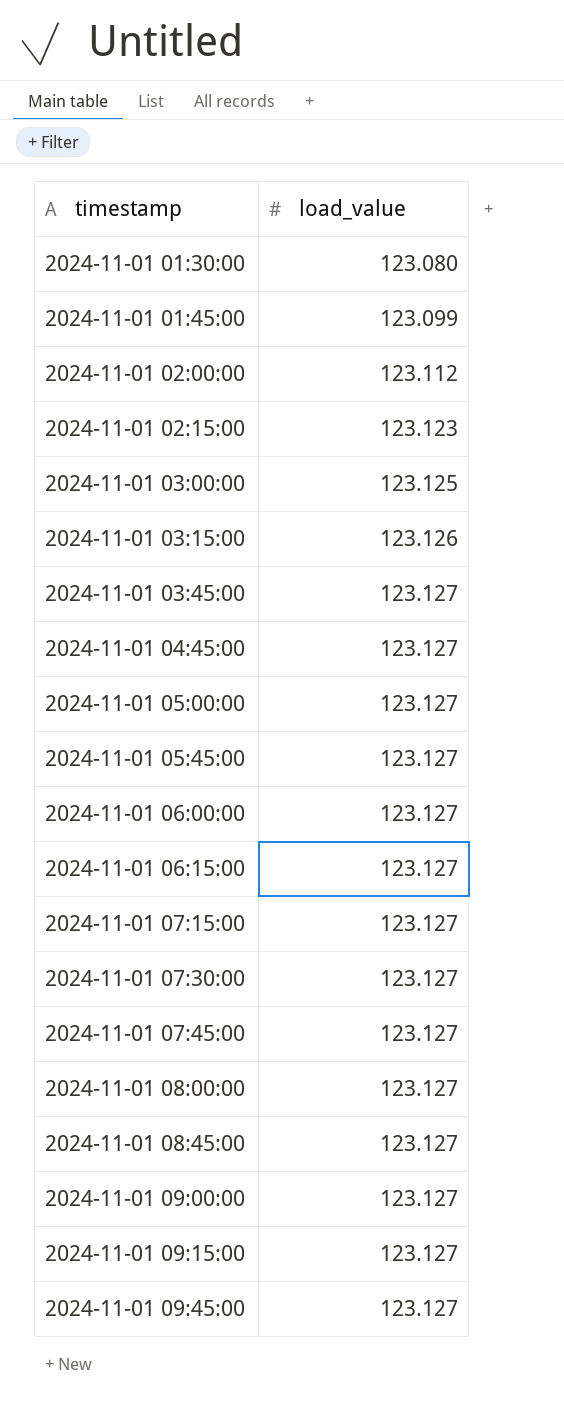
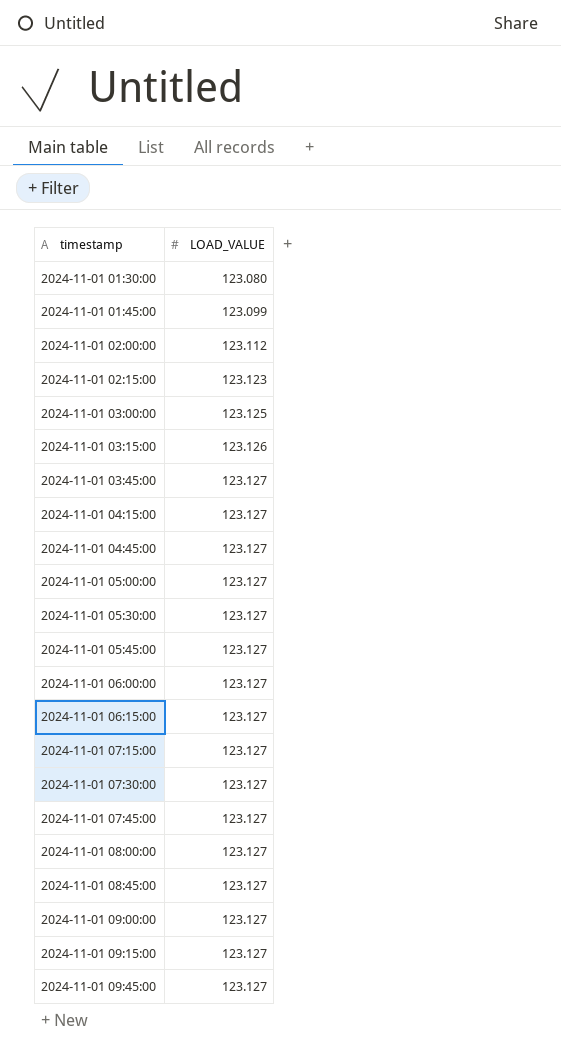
column name: load_value -> LOAD_VALUE
row 2024-11-01 04:15:00: none -> 123.127
row 2024-11-01 05:30:00: none -> 123.127

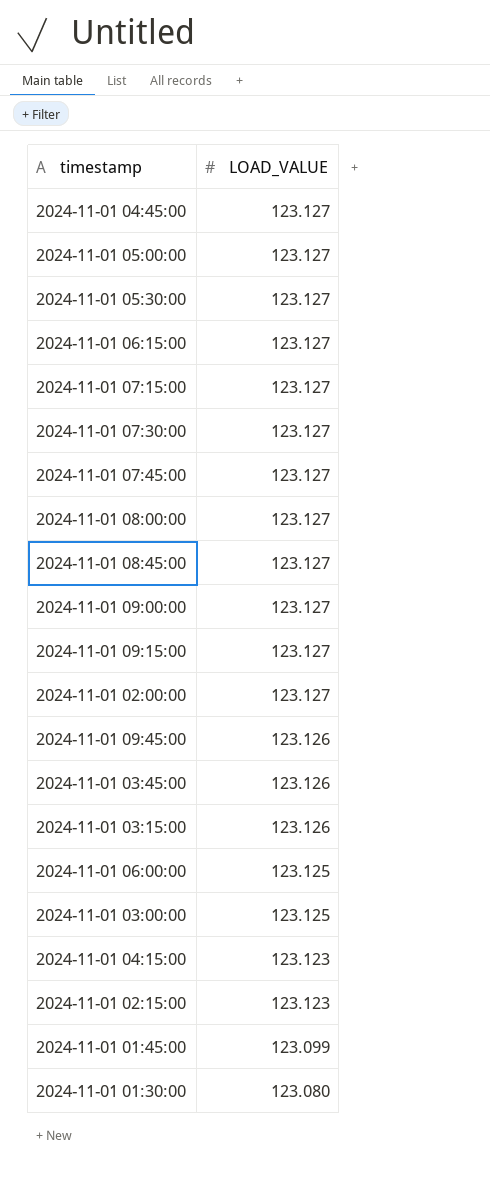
row order: timestamp ascending -> LOAD_VALUE descending
row 2024-11-01 05:45:00: 123.127 -> none
2024-11-01 02:00:00 | LOAD_VALUE: 123.112 -> 123.127
2024-11-01 09:45:00 | LOAD_VALUE: 123.127 -> 123.126
2024-11-01 03:45:00 | LOAD_VALUE: 123.127 -> 123.126
2024-11-01 06:00:00 | LOAD_VALUE: 123.127 -> 123.125
2024-11-01 04:15:00 | LOAD_VALUE: 123.127 -> 123.123

